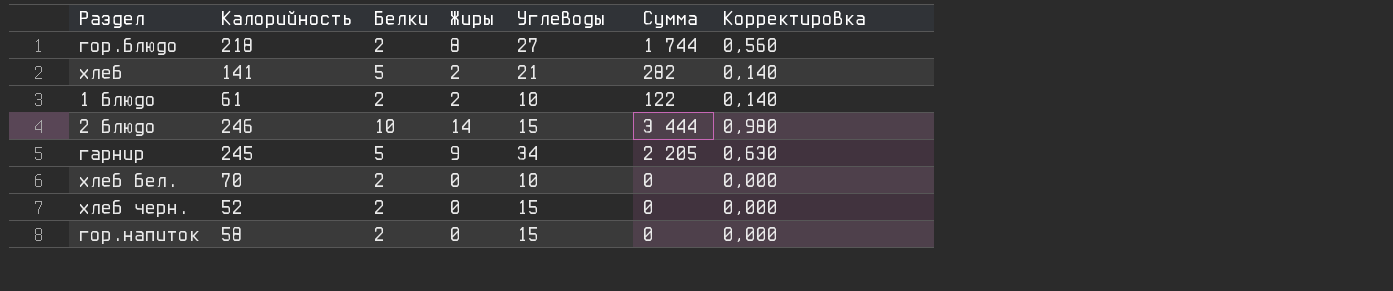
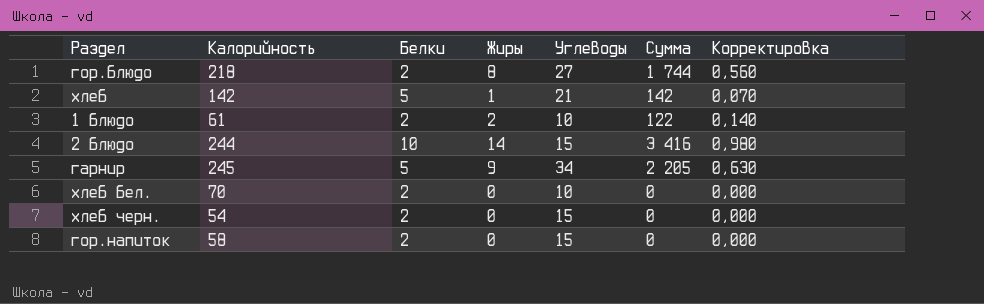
хлеб | Калорийность: 141 -> 142
хлеб | Жиры: 2 -> 1
хлеб | Сумма: 282 -> 142
хлеб | Корректировка: 0,140 -> 0,070
2 блюдо | Калорийность: 246 -> 244
2 блюдо | Сумма: 3 444 -> 3 416
хлеб черн. | Калорийность: 52 -> 54

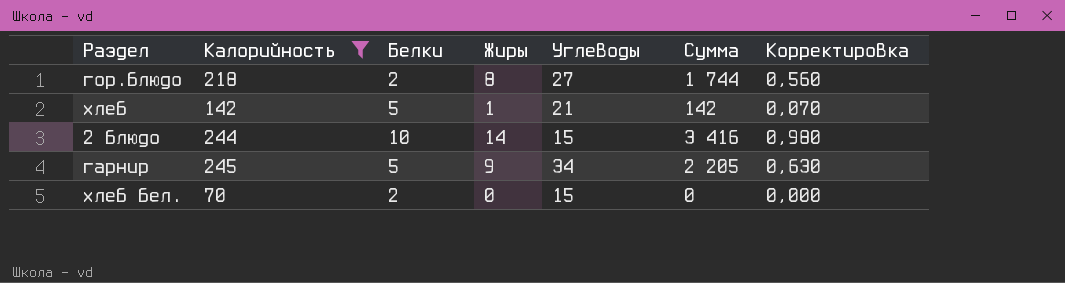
filter: none -> Калорийность >= 70
хлеб бел. | Углеводы: 10 -> 15

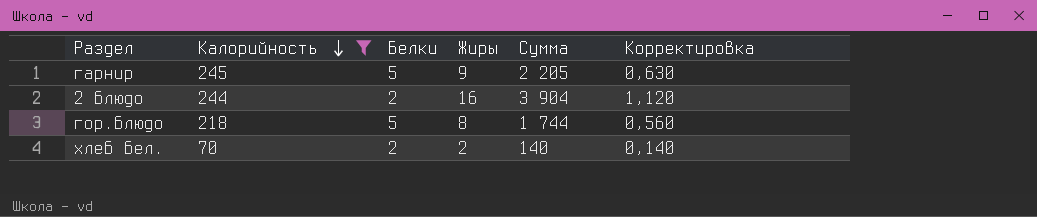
row order: none -> Калорийность descending
column Углеводы | position: 5 -> none
row хлеб: 142 | 5 | 1 | 21 | 142 | 0,070 -> none
2 блюдо | Белки: 10 -> 2
2 блюдо | Жиры: 14 -> 16
2 блюдо | Сумма: 3 416 -> 3 904
2 блюдо | Корректировка: 0,980 -> 1,120
гор.блюдо | Белки: 2 -> 5
хлеб бел. | Жиры: 0 -> 2
хлеб бел. | Сумма: 0 -> 140
хлеб бел. | Корректировка: 0,000 -> 0,140

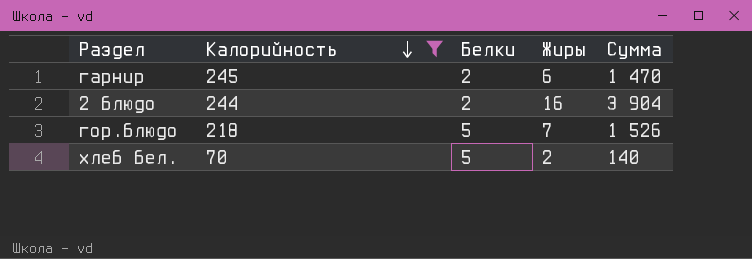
column Корректировка | formula: [Жиры] * 0,07 -> none
гарнир | Белки: 5 -> 2
гарнир | Жиры: 9 -> 6
гарнир | Сумма: 2 205 -> 1 470
гор.блюдо | Жиры: 8 -> 7
гор.блюдо | Сумма: 1 744 -> 1 526
хлеб бел. | Белки: 2 -> 5

